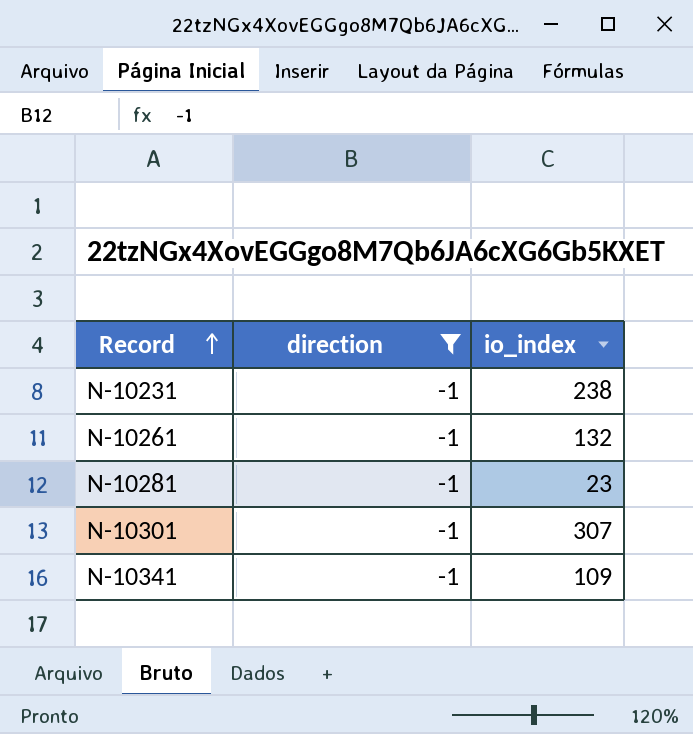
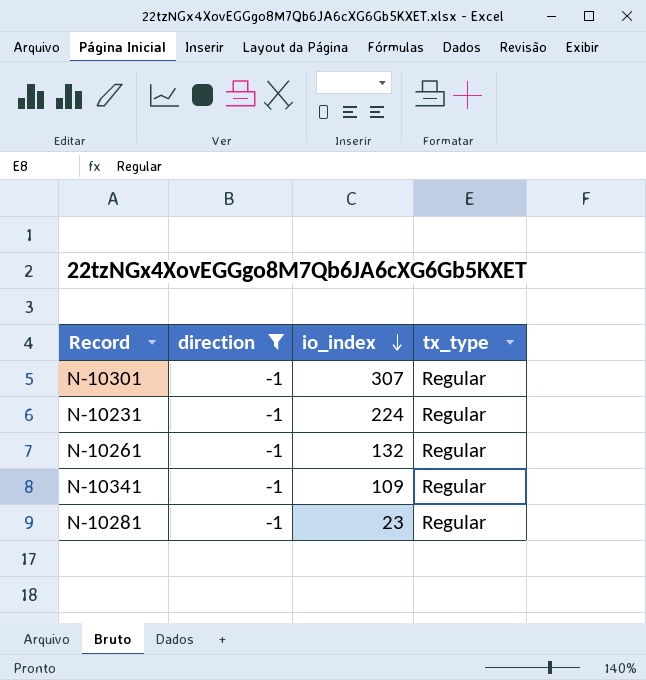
row order: Record ascending -> io_index descending
column tx_type | position: none -> 4
N-10231 | io_index: 238 -> 224

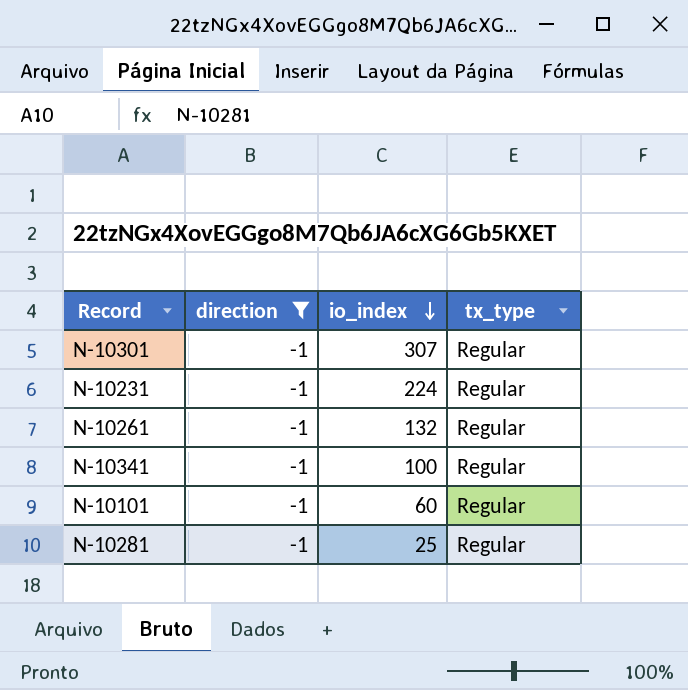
N-10341 | io_index: 109 -> 100
row N-10101: none -> -1 | 60 | Regular
N-10281 | io_index: 23 -> 25

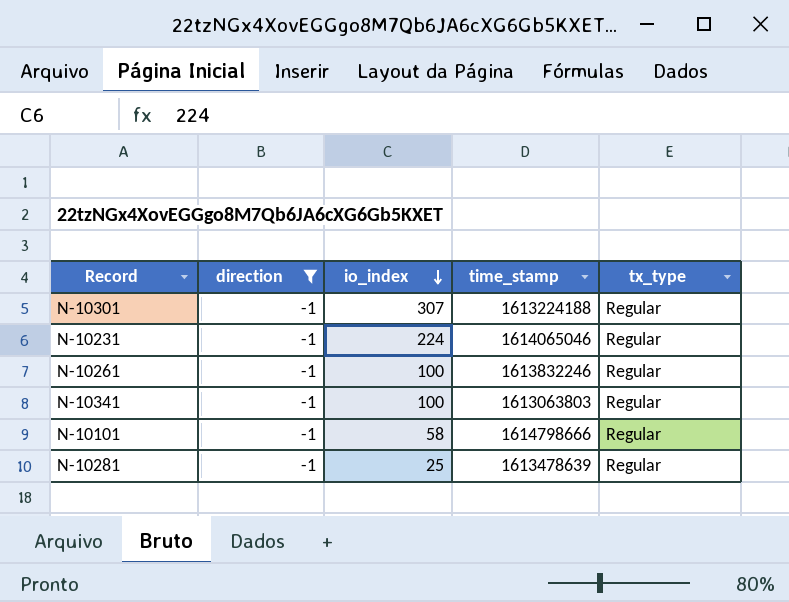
column time_stamp | position: none -> 4
N-10261 | io_index: 132 -> 100
N-10101 | io_index: 60 -> 58

